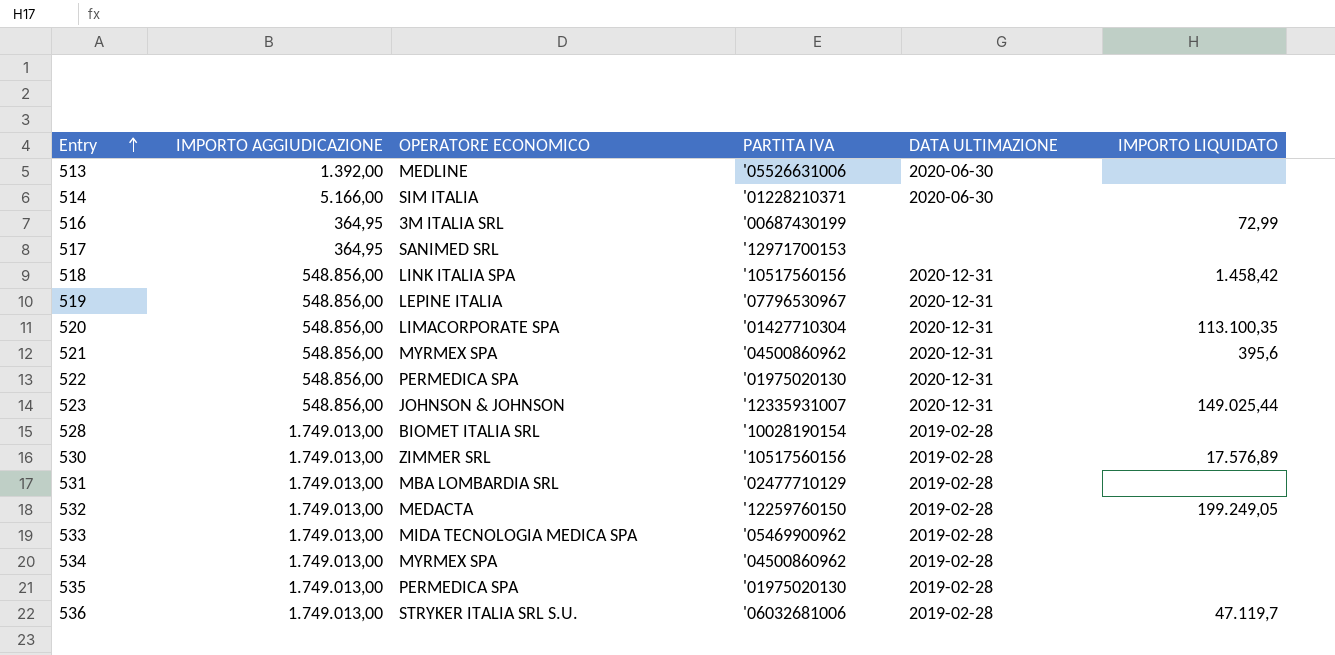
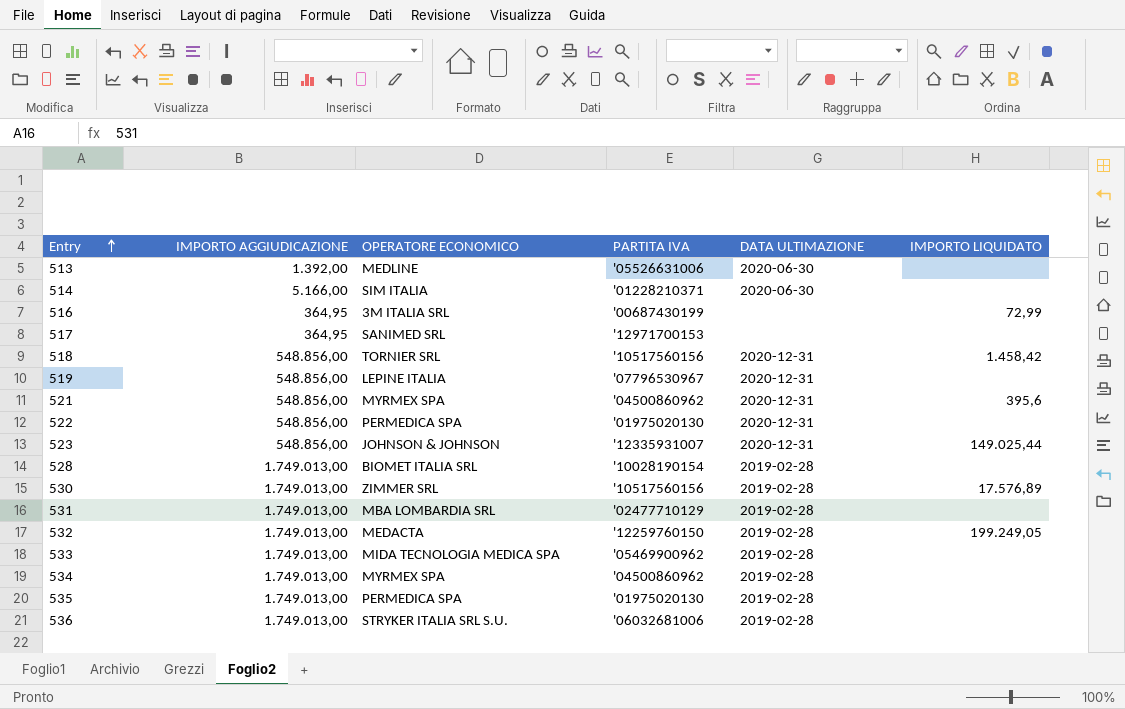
row 520: 548.856,00 | LIMACORPORATE SPA | '01427710304 | 2020-12-31 | 113.100,35 -> none
518 | OPERATORE ECONOMICO: LINK ITALIA SPA -> TORNIER SRL
536 | IMPORTO LIQUIDATO: 47.119,7 -> none

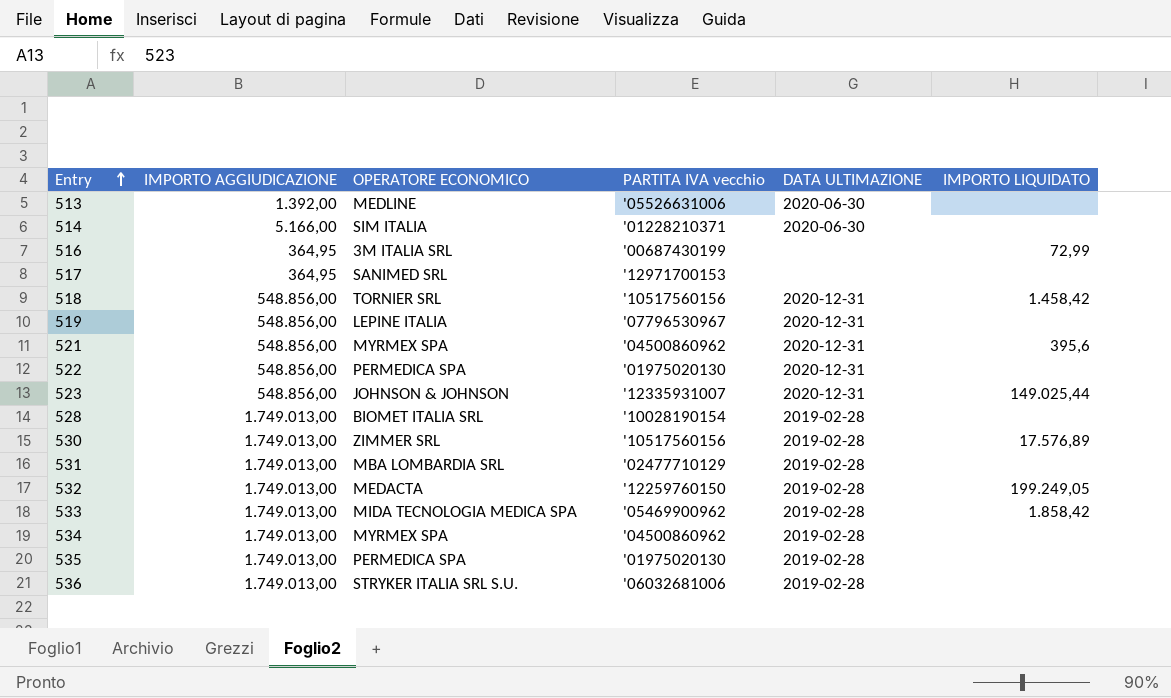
column name: PARTITA IVA -> PARTITA IVA vecchio
533 | IMPORTO LIQUIDATO: none -> 1.858,42

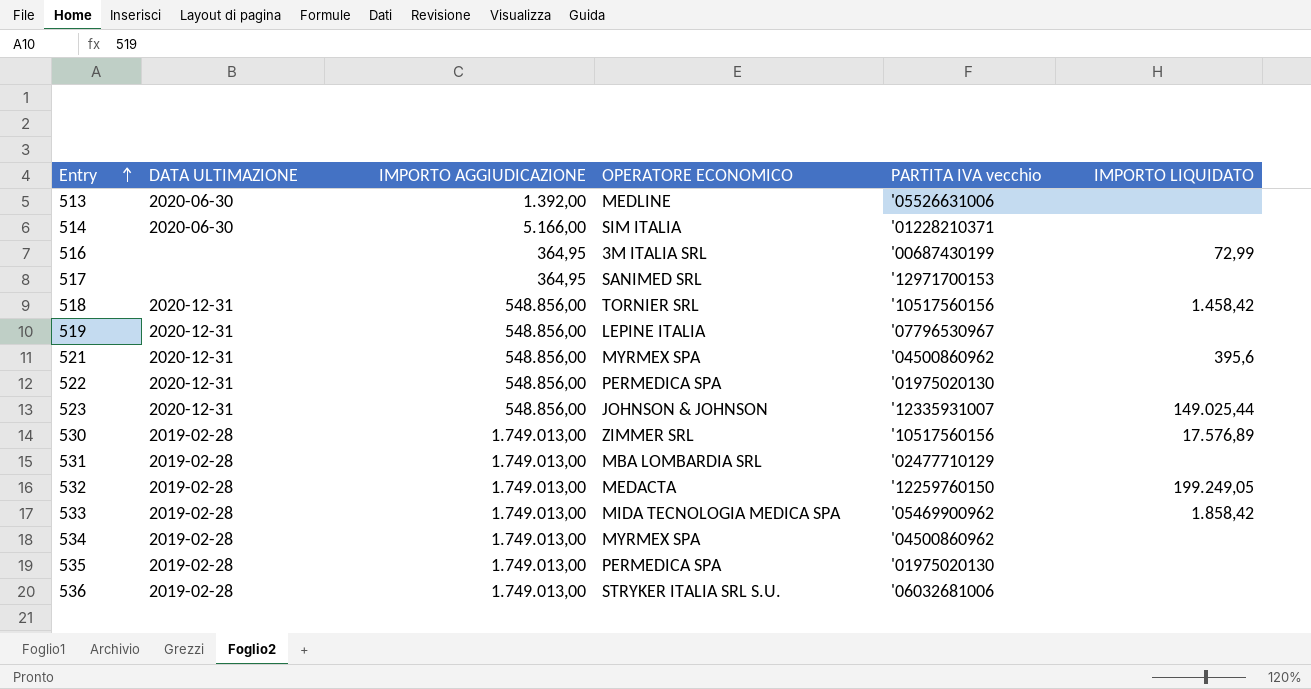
column DATA ULTIMAZIONE | position: 5 -> 2
row 528: 1.749.013,00 | BIOMET ITALIA SRL | '10028190154 | 2019-02-28 | none -> none

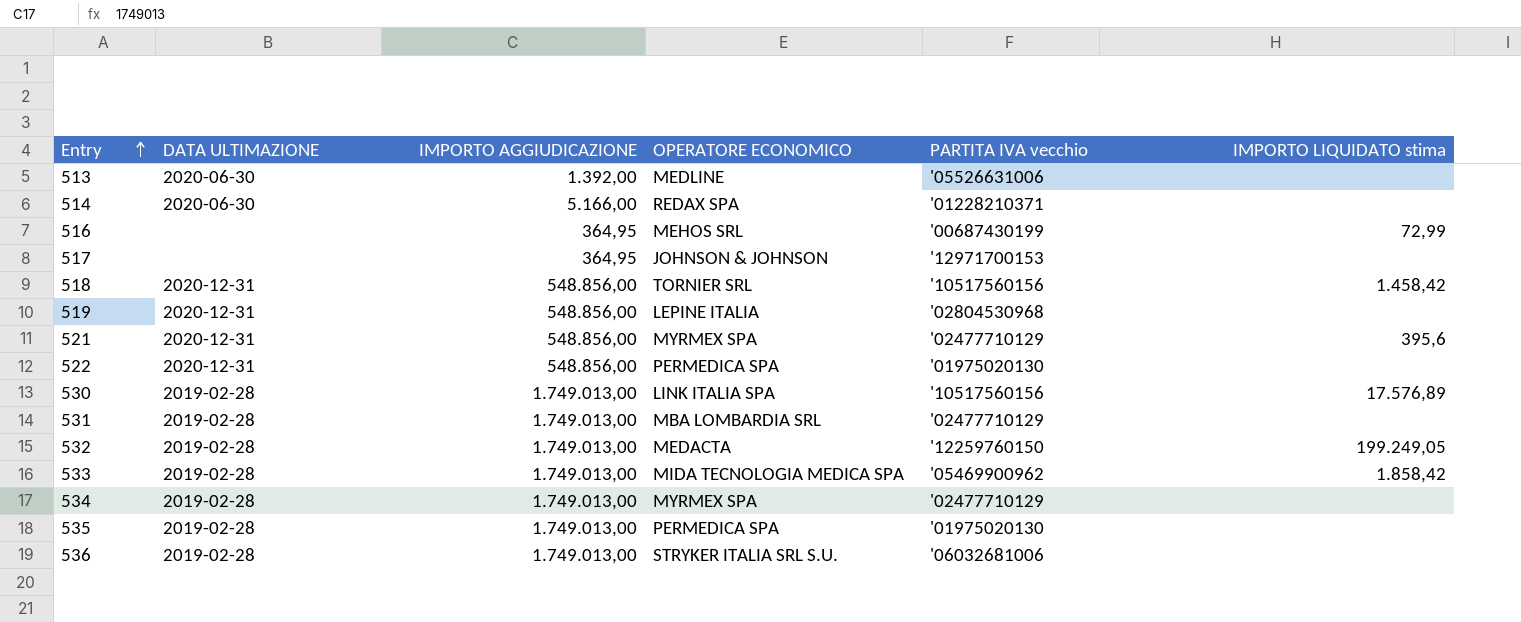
column name: IMPORTO LIQUIDATO -> IMPORTO LIQUIDATO stima
row 523: 2020-12-31 | 548.856,00 | JOHNSON & JOHNSON | '12335931007 | 149.025,44 -> none
514 | OPERATORE ECONOMICO: SIM ITALIA -> REDAX SPA
516 | OPERATORE ECONOMICO: 3M ITALIA SRL -> MEHOS SRL
517 | OPERATORE ECONOMICO: SANIMED SRL -> JOHNSON & JOHNSON
519 | PARTITA IVA vecchio: '07796530967 -> '02804530968
521 | PARTITA IVA vecchio: '04500860962 -> '02477710129
530 | OPERATORE ECONOMICO: ZIMMER SRL -> LINK ITALIA SPA
534 | PARTITA IVA vecchio: '04500860962 -> '02477710129

